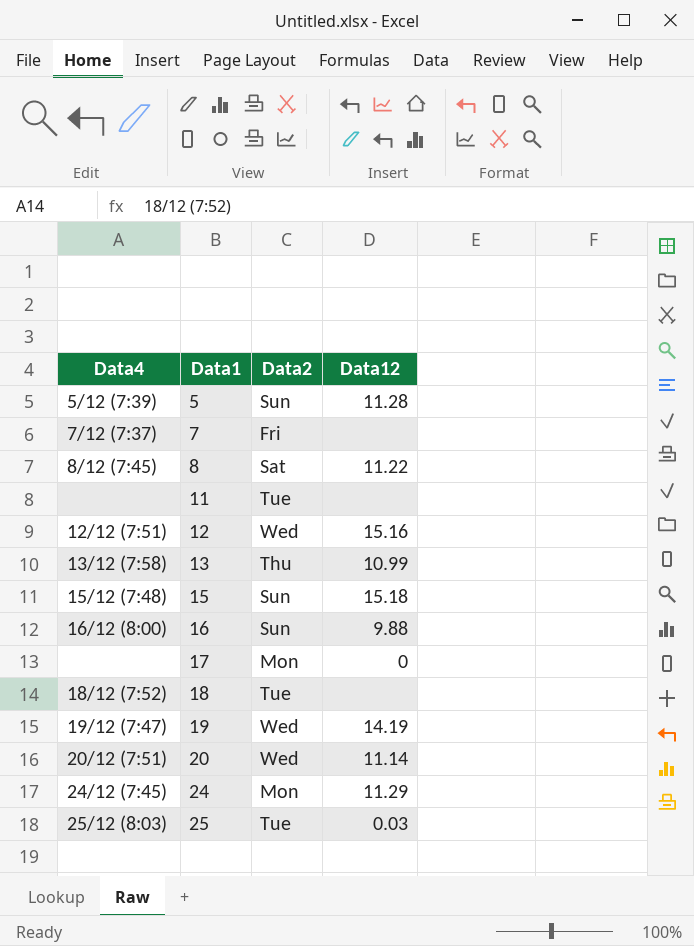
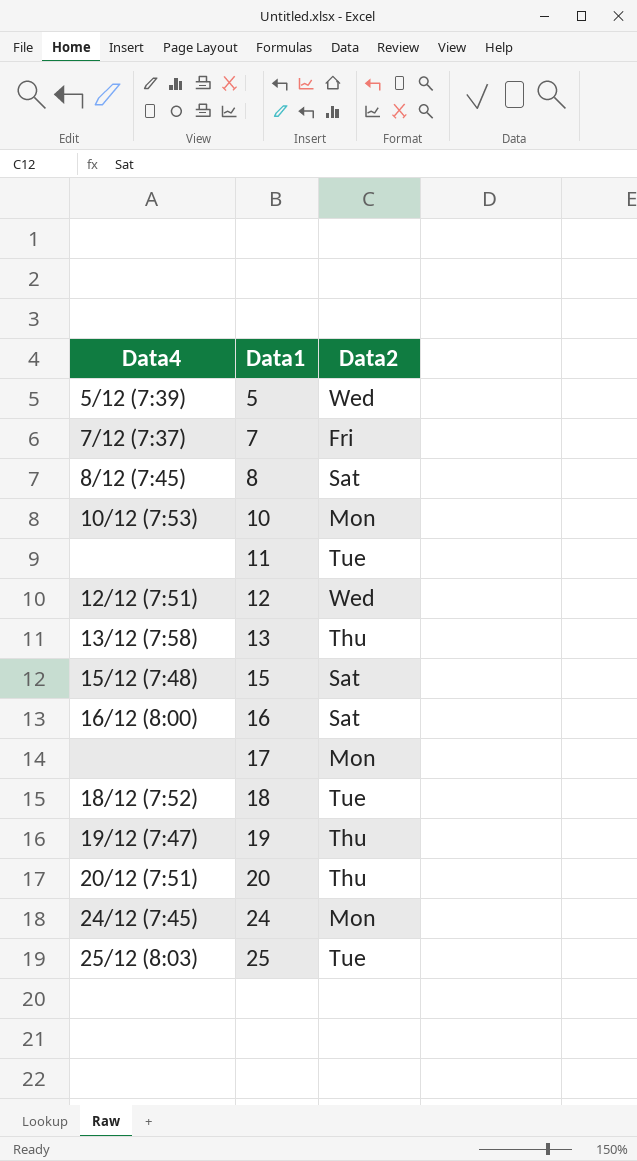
column Data12 | position: 4 -> none
5 | Data2: Sun -> Wed
row 10: none -> 10/12 (7:53) | Mon
15 | Data2: Sun -> Sat
16 | Data2: Sun -> Sat
19 | Data2: Wed -> Thu
20 | Data2: Wed -> Thu

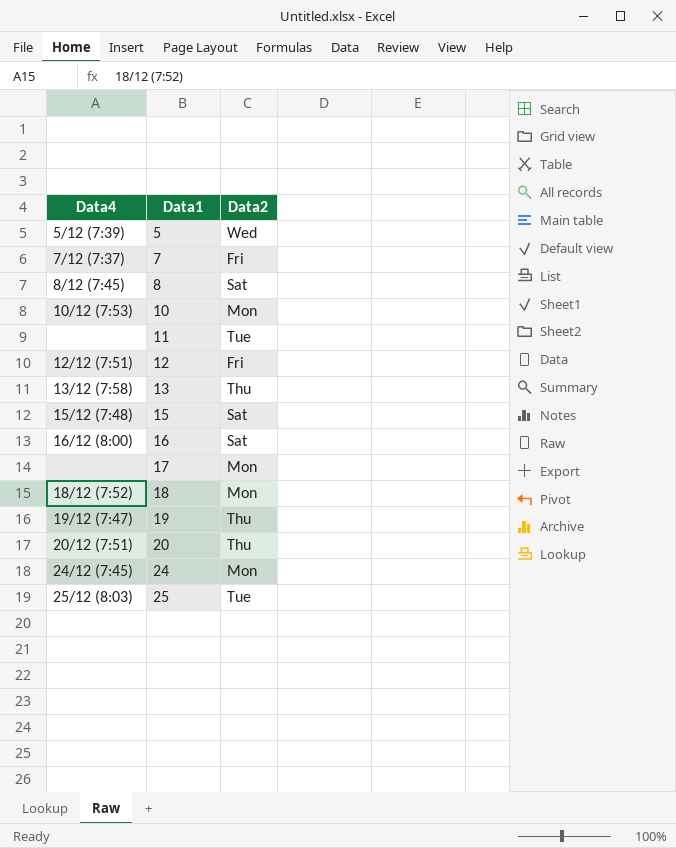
12 | Data2: Wed -> Fri
18 | Data2: Tue -> Mon

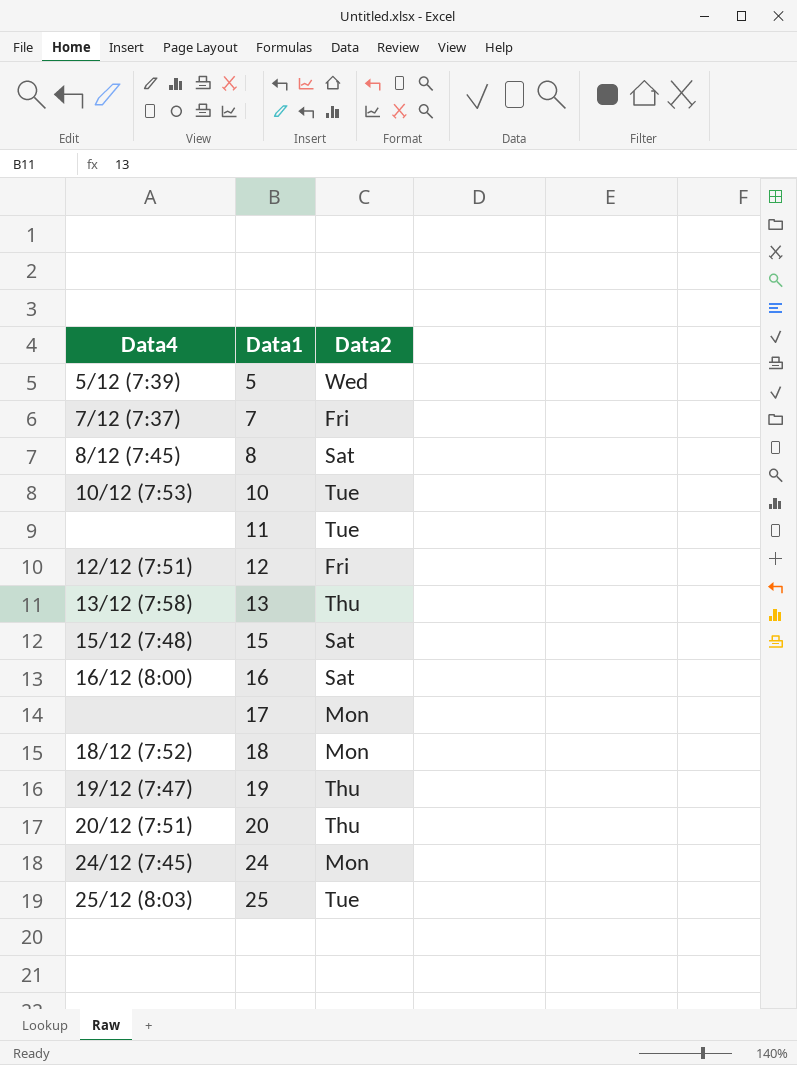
10 | Data2: Mon -> Tue

